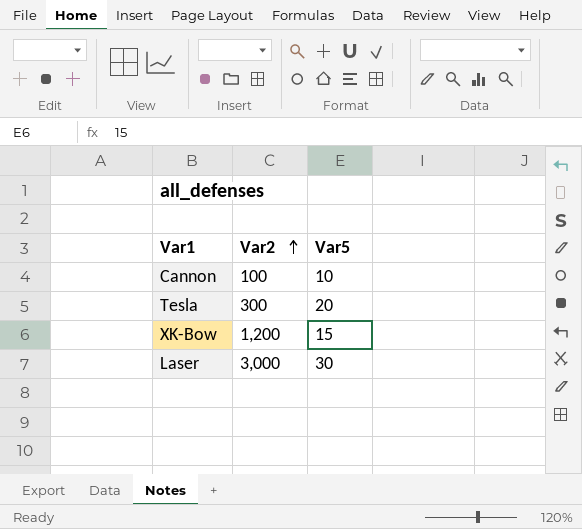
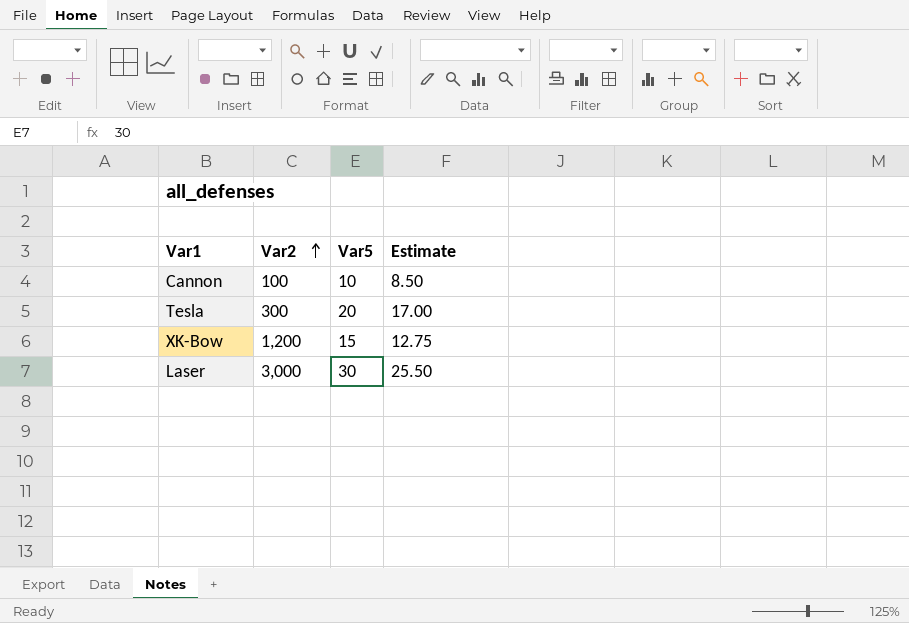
column Estimate | formula: none -> [Var5] * 0.85

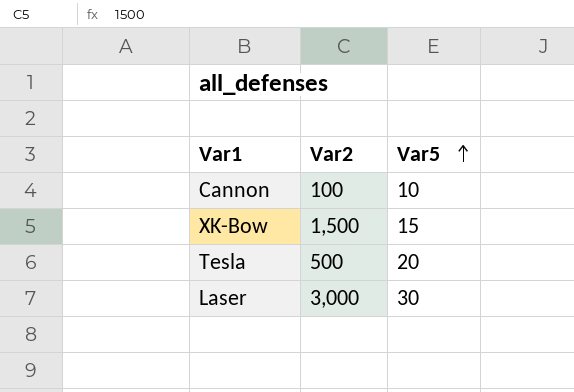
row order: Var2 ascending -> Var5 ascending
column Estimate | formula: [Var5] * 0.85 -> none
XK-Bow | Var2: 1,200 -> 1,500
Tesla | Var2: 300 -> 500

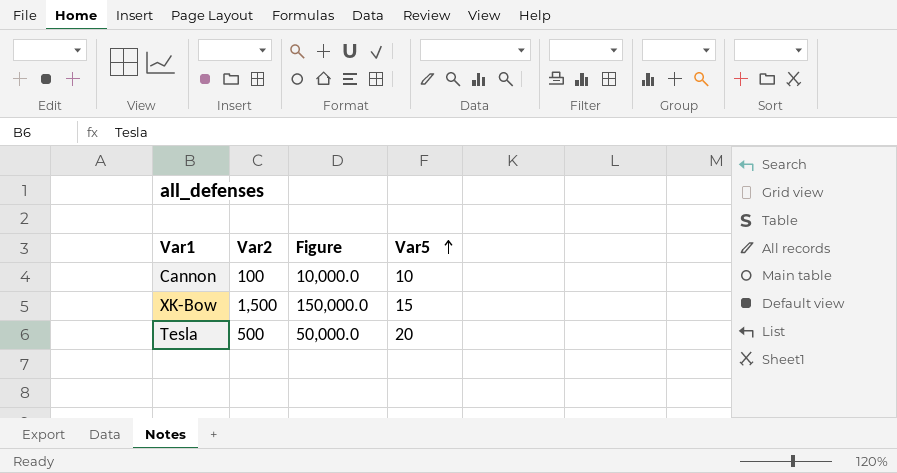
column Figure | formula: none -> [Var2] * 100
row Laser: 3,000 | 30 -> none

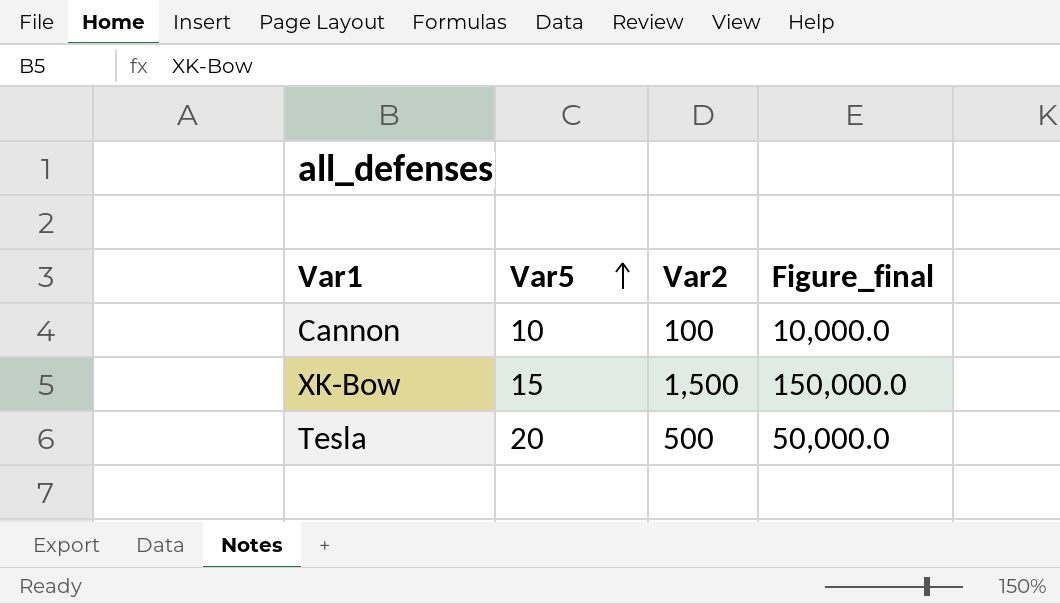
column Var5 | position: 4 -> 2
column name: Figure -> Figure_final

